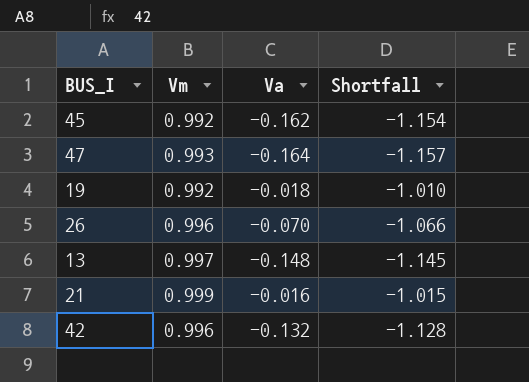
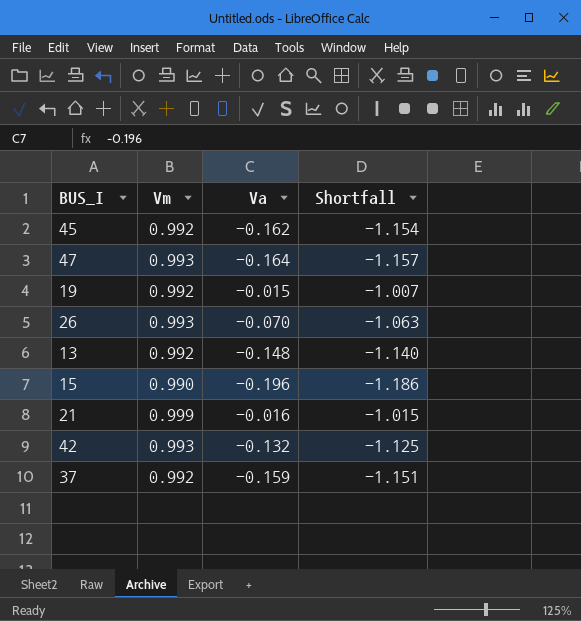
19 | Va: -0.018 -> -0.015
19 | Shortfall: -1.010 -> -1.007
26 | Vm: 0.996 -> 0.993
26 | Shortfall: -1.066 -> -1.063
13 | Vm: 0.997 -> 0.992
13 | Shortfall: -1.145 -> -1.140
row 15: none -> 0.990 | -0.196 | -1.186
42 | Vm: 0.996 -> 0.993
42 | Shortfall: -1.128 -> -1.125
row 37: none -> 0.992 | -0.159 | -1.151

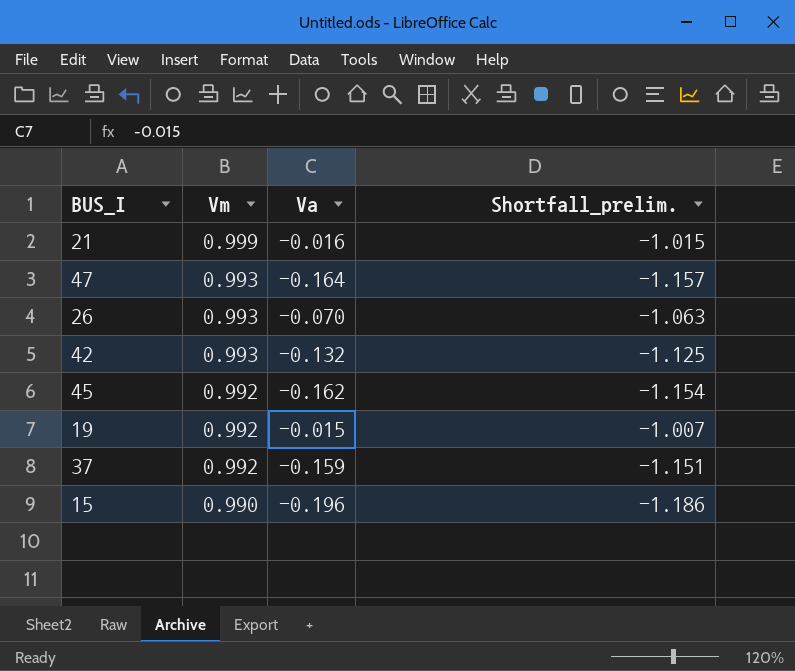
row order: none -> Vm descending
column name: Shortfall -> Shortfall_prelim.
row 13: 0.992 | -0.148 | -1.140 -> none

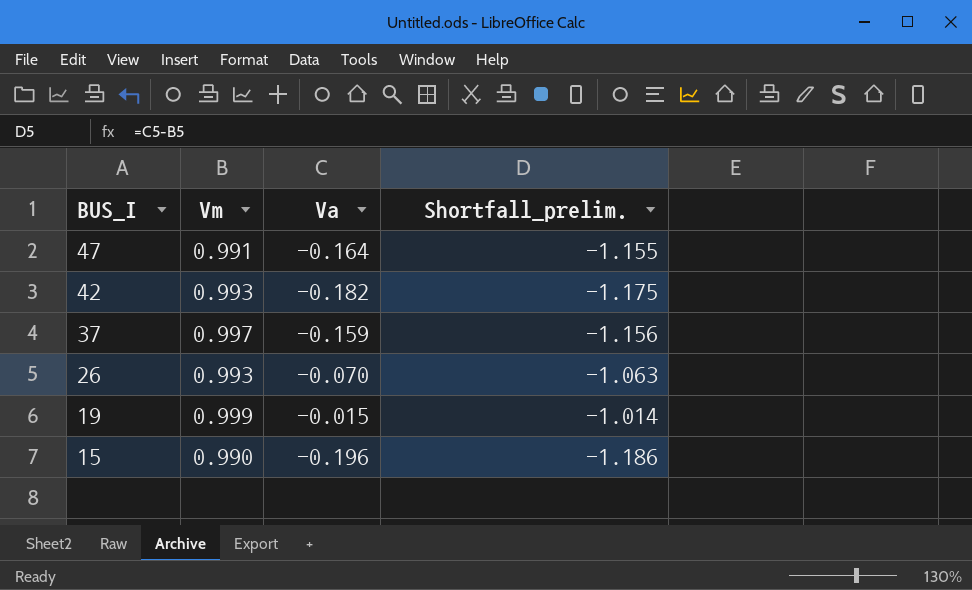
row order: Vm descending -> BUS_I descending
row 21: 0.999 | -0.016 | -1.015 -> none
row 45: 0.992 | -0.162 | -1.154 -> none
47 | Vm: 0.993 -> 0.991
47 | Shortfall_prelim.: -1.157 -> -1.155
42 | Va: -0.132 -> -0.182
42 | Shortfall_prelim.: -1.125 -> -1.175
37 | Vm: 0.992 -> 0.997
37 | Shortfall_prelim.: -1.151 -> -1.156
19 | Vm: 0.992 -> 0.999
19 | Shortfall_prelim.: -1.007 -> -1.014

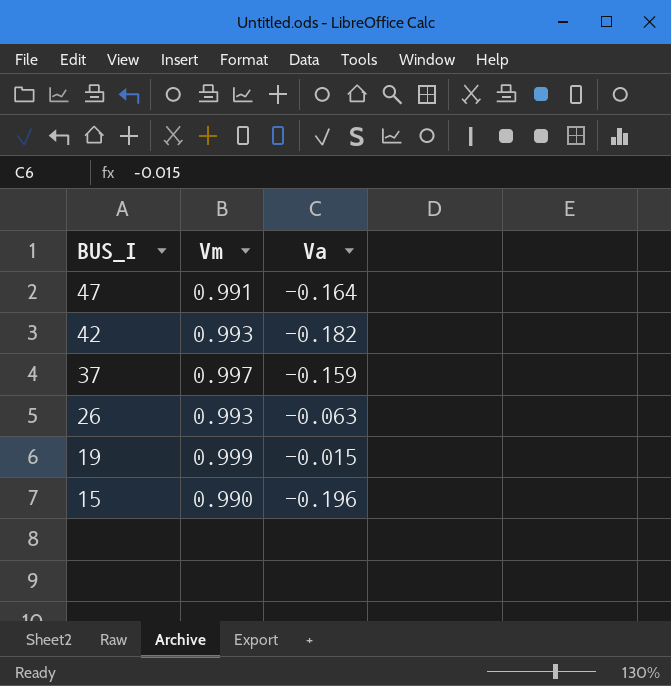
column Shortfall_prelim. | formula: [Va] - [Vm] -> none
26 | Va: -0.070 -> -0.063

